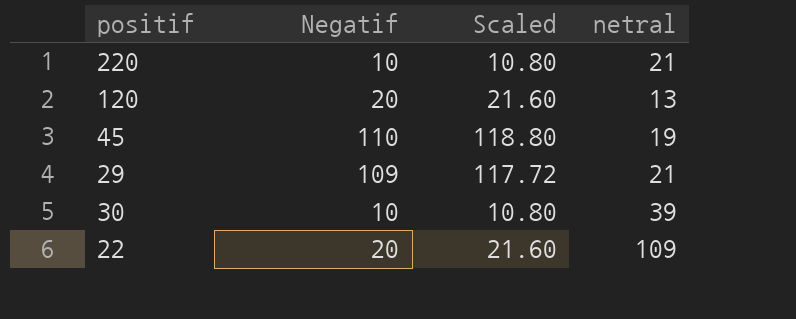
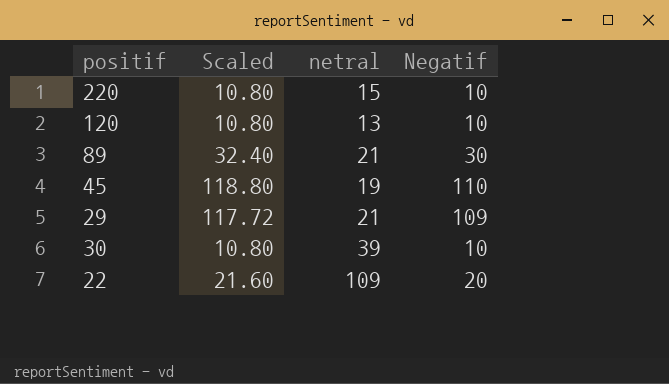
column Negatif | position: 2 -> 4
220 | netral: 21 -> 15
120 | Scaled: 21.60 -> 10.80
120 | Negatif: 20 -> 10
row 89: none -> 32.40 | 21 | 30

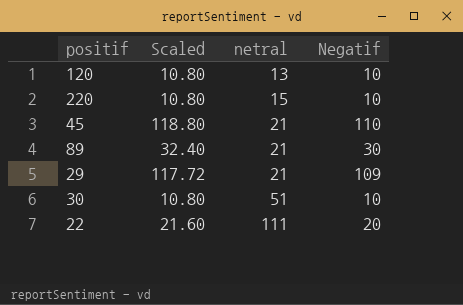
row order: none -> netral ascending
45 | netral: 19 -> 21
30 | netral: 39 -> 51
22 | netral: 109 -> 111

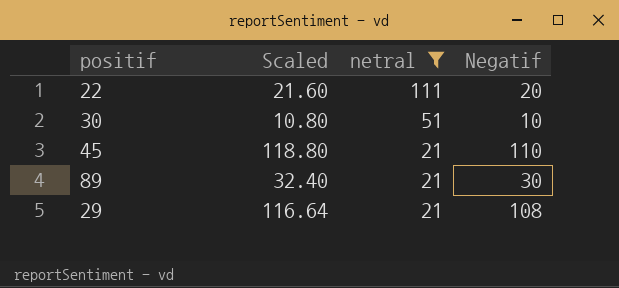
filter: none -> netral >= 21
row order: netral ascending -> netral descending
29 | Scaled: 117.72 -> 116.64
29 | Negatif: 109 -> 108

